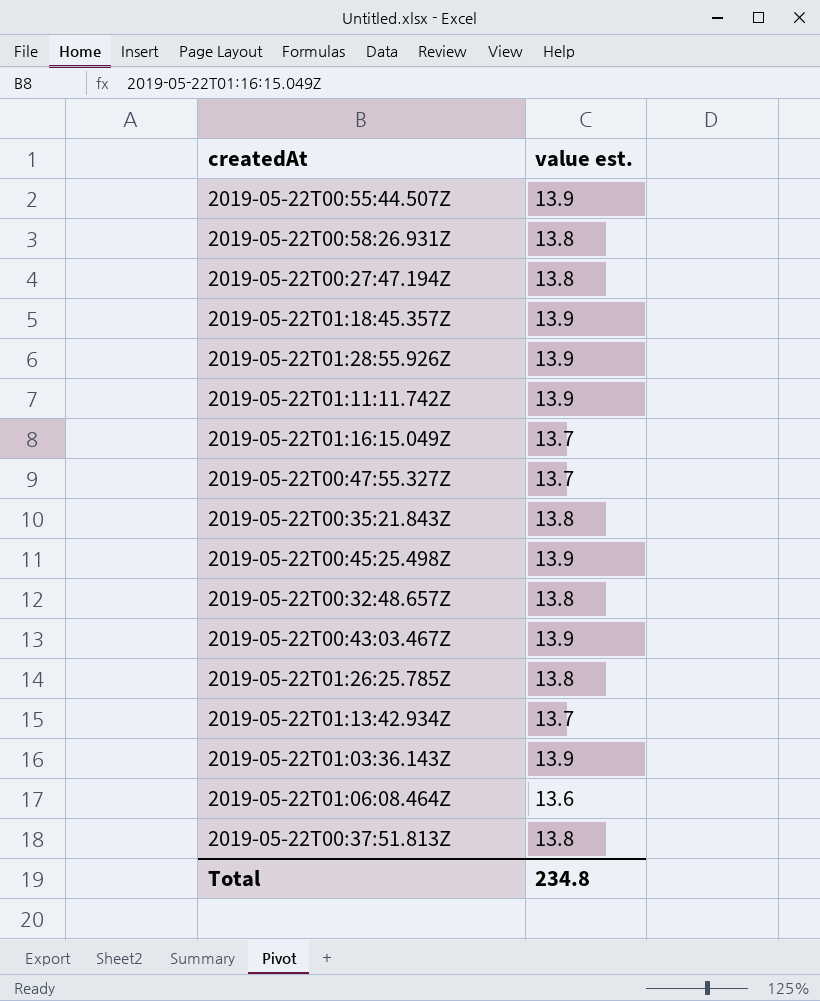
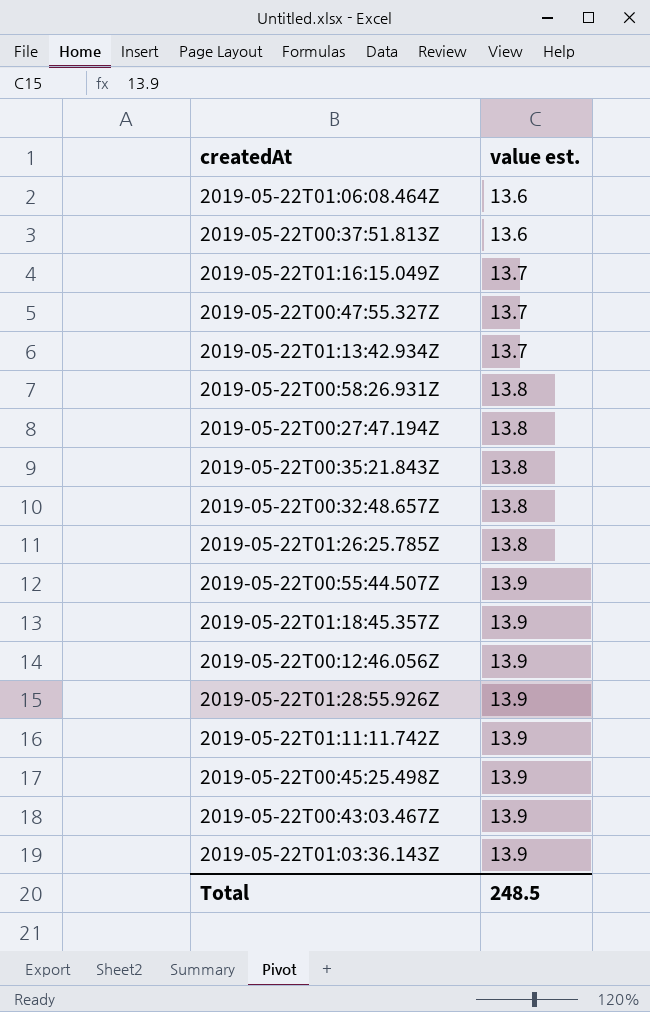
row order: none -> value est. ascending
2019-05-22T00:37:51.813Z | value est.: 13.8 -> 13.6
row 2019-05-22T00:12:46.056Z: none -> 13.9
Total | value est.: 234.8 -> 248.5

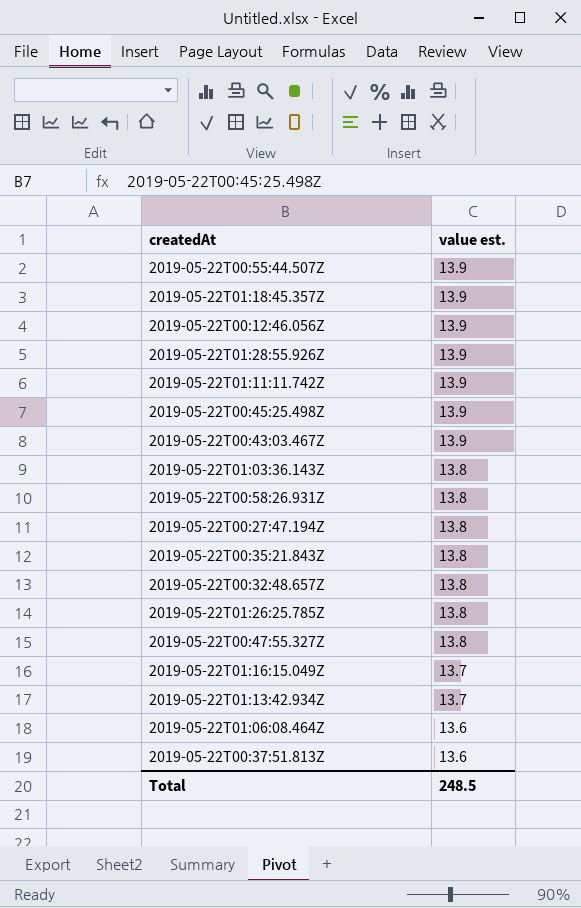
row order: value est. ascending -> value est. descending
2019-05-22T01:03:36.143Z | value est.: 13.9 -> 13.8
2019-05-22T00:47:55.327Z | value est.: 13.7 -> 13.8

